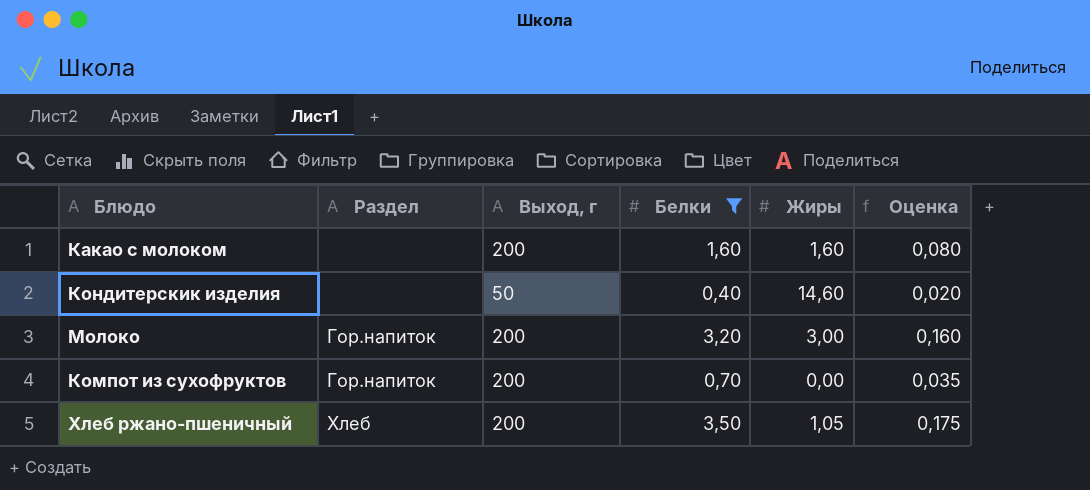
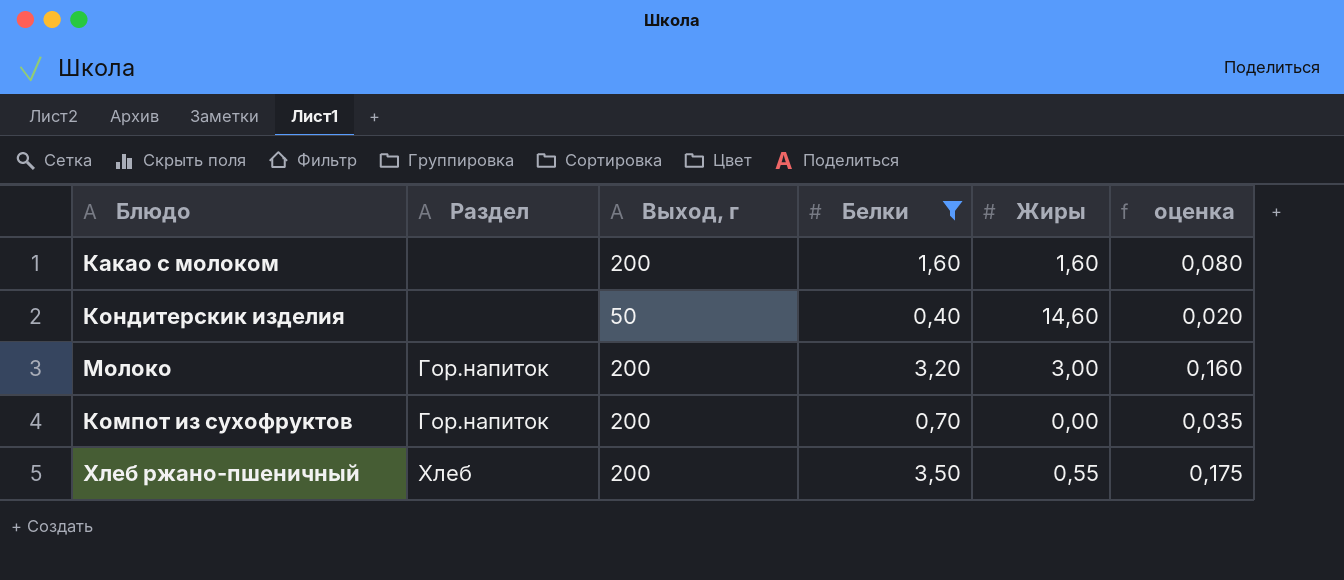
column name: Оценка -> оценка
Хлеб ржано-пшеничный | Жиры: 1,05 -> 0,55

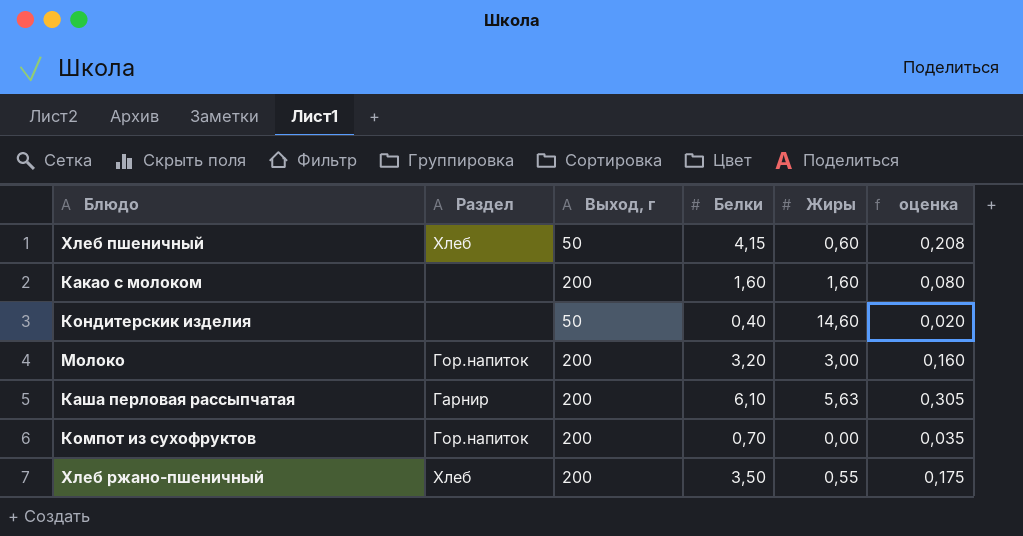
filter: Белки <= 3,50 -> none

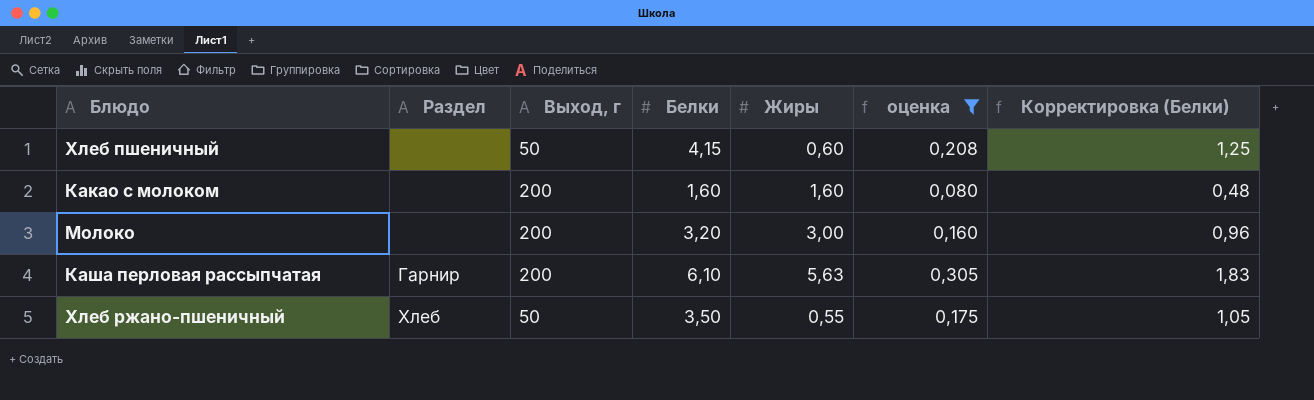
filter: none -> оценка >= 0,080
column Корректировка (Белки) | formula: none -> [Белки] * 0,3
Хлеб пшеничный | Раздел: Хлеб -> none
Молоко | Раздел: Гор.напиток -> none
Хлеб ржано-пшеничный | Выход, г: 200 -> 50

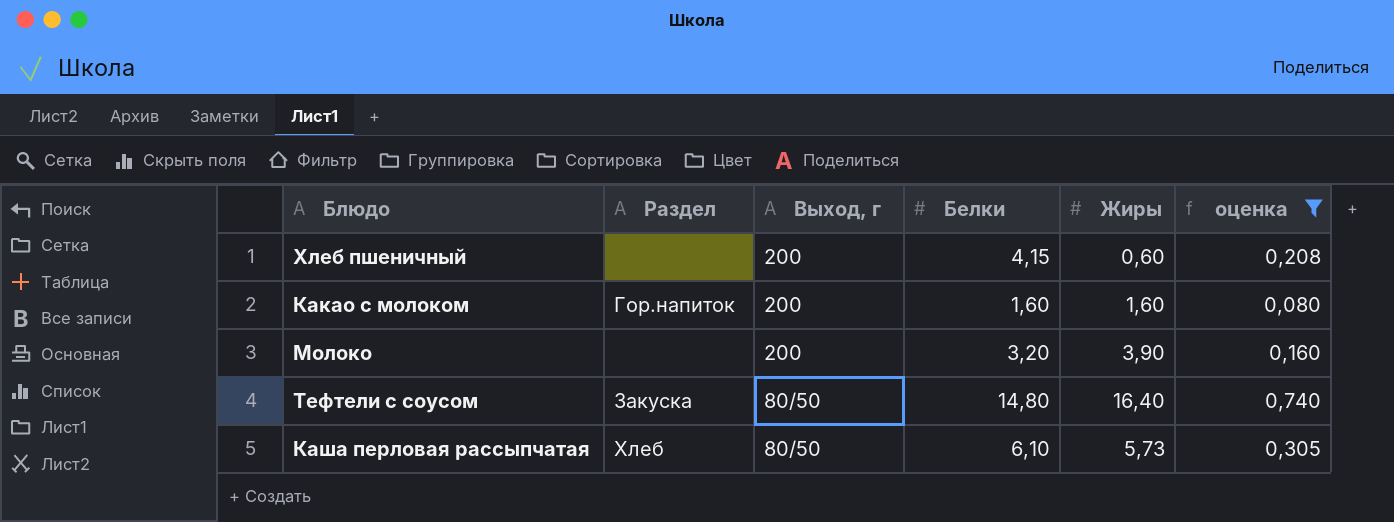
column Корректировка (Белки) | formula: [Белки] * 0,3 -> none
row Хлеб ржано-пшеничный: Хлеб | 50 | 3,50 | 0,55 | 0,175 | 1,05 -> none
Хлеб пшеничный | Выход, г: 50 -> 200
Какао с молоком | Раздел: none -> Гор.напиток
Молоко | Жиры: 3,00 -> 3,90
row Тефтели с соусом: none -> Закуска | 80/50 | 14,80 | 16,40 | 0,740
Каша перловая рассыпчатая | Раздел: Гарнир -> Хлеб
Каша перловая рассыпчатая | Выход, г: 200 -> 80/50
Каша перловая рассыпчатая | Жиры: 5,63 -> 5,73

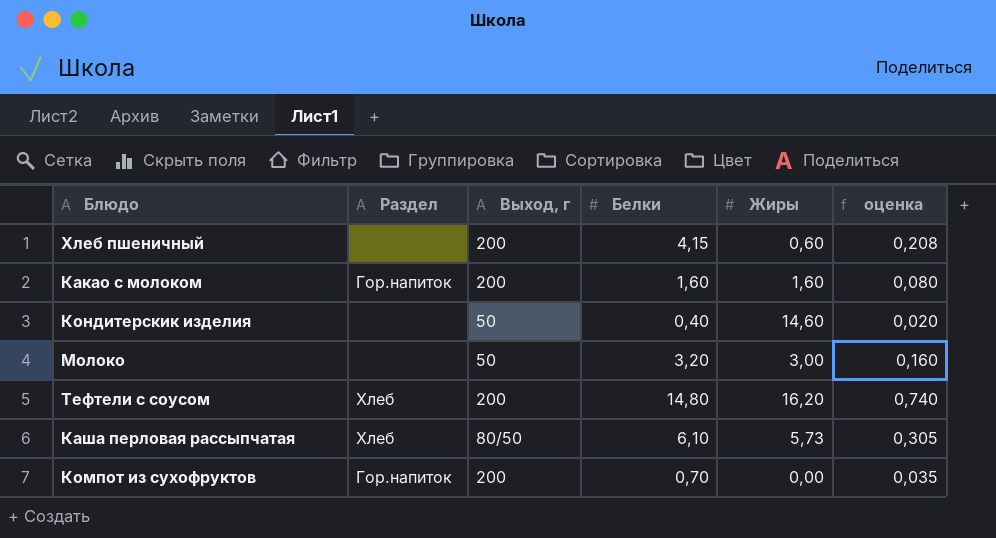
filter: оценка >= 0,080 -> none
Молоко | Выход, г: 200 -> 50
Молоко | Жиры: 3,90 -> 3,00
Тефтели с соусом | Раздел: Закуска -> Хлеб
Тефтели с соусом | Выход, г: 80/50 -> 200
Тефтели с соусом | Жиры: 16,40 -> 16,20

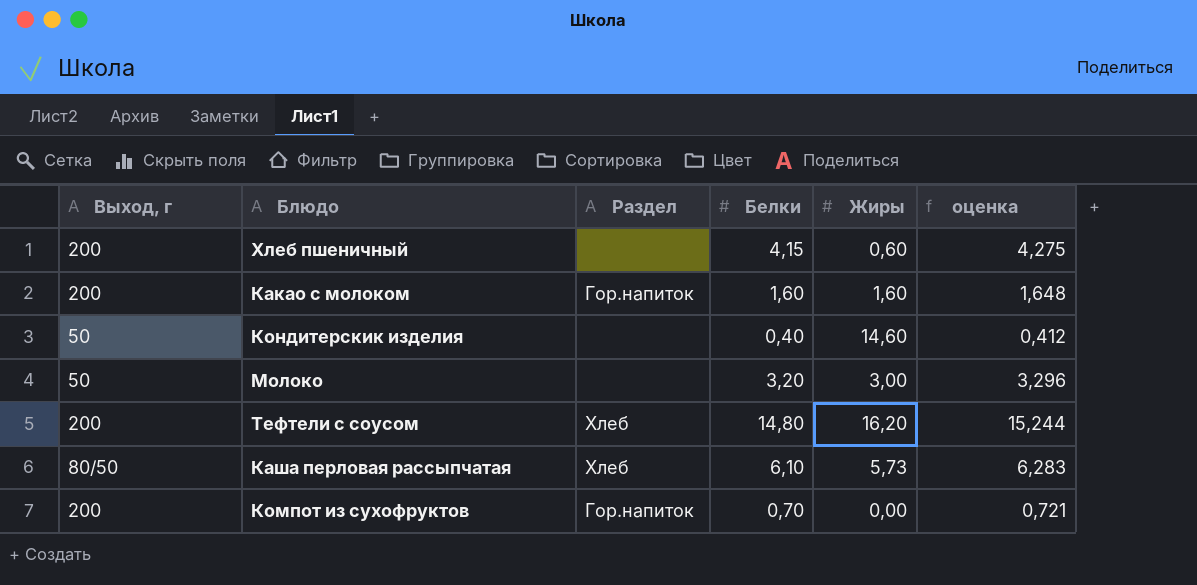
column Выход, г | position: 3 -> 1
column оценка | formula: [Белки] * 0,05 -> [Белки] * 1,03

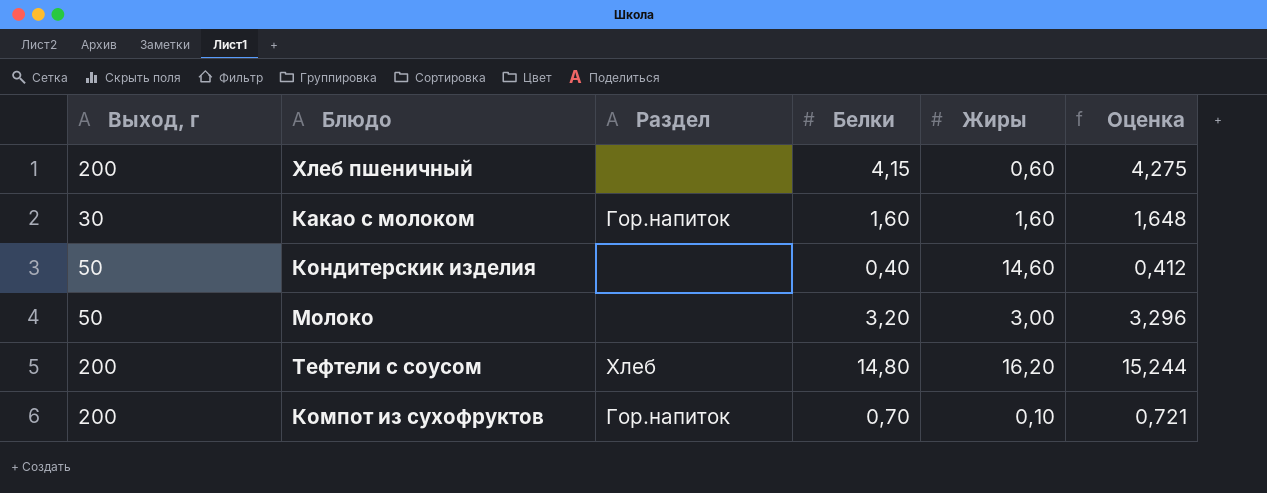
column name: оценка -> Оценка
row Каша перловая рассыпчатая: 80/50 | Хлеб | 6,10 | 5,73 | 6,283 -> none
Какао с молоком | Выход, г: 200 -> 30
Компот из сухофруктов | Жиры: 0,00 -> 0,10

